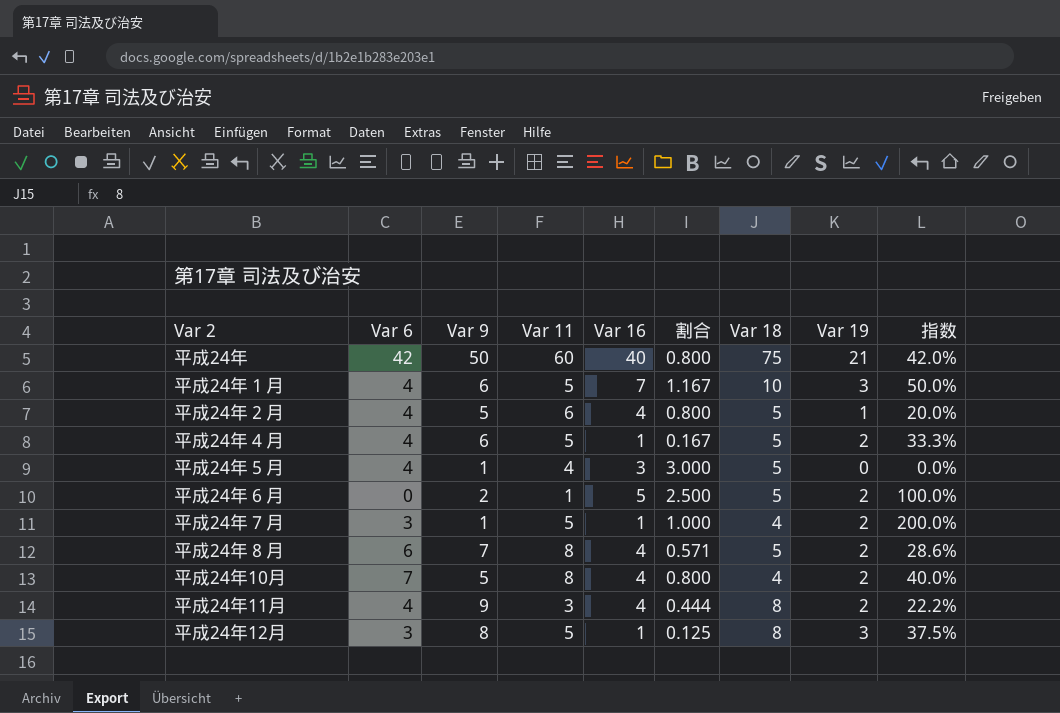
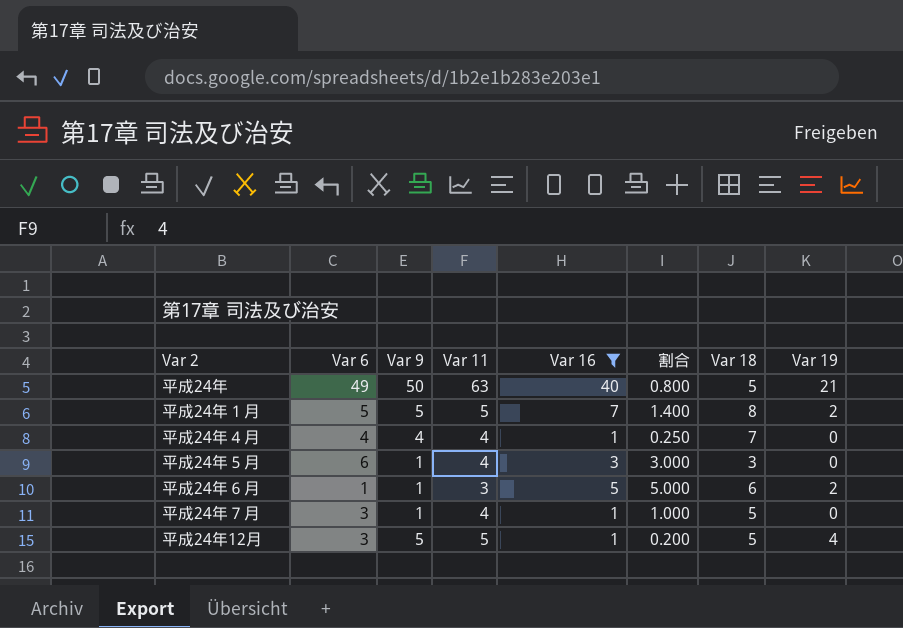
filter: none -> Var 16 != 4
column 指数 | formula: [Var 19] / [Var 9] -> none
平成24年 | Var 6: 42 -> 49
平成24年 | Var 11: 60 -> 63
平成24年 | Var 18: 75 -> 5
平成24年１月 | Var 6: 4 -> 5
平成24年１月 | Var 9: 6 -> 5
平成24年１月 | 割合: 1.167 -> 1.400
平成24年１月 | Var 18: 10 -> 8
平成24年１月 | Var 19: 3 -> 2
平成24年４月 | Var 9: 6 -> 4
平成24年４月 | Var 11: 5 -> 4
平成24年４月 | 割合: 0.167 -> 0.250
平成24年４月 | Var 18: 5 -> 7
平成24年４月 | Var 19: 2 -> 0
平成24年５月 | Var 6: 4 -> 6
平成24年５月 | Var 18: 5 -> 3
平成24年６月 | Var 6: 0 -> 1
平成24年６月 | Var 9: 2 -> 1
平成24年６月 | Var 11: 1 -> 3
平成24年６月 | 割合: 2.500 -> 5.000
平成24年６月 | Var 18: 5 -> 6
平成24年７月 | Var 11: 5 -> 4
平成24年７月 | Var 18: 4 -> 5
平成24年７月 | Var 19: 2 -> 0
平成24年12月 | Var 9: 8 -> 5
平成24年12月 | 割合: 0.125 -> 0.200
平成24年12月 | Var 18: 8 -> 5
平成24年12月 | Var 19: 3 -> 4

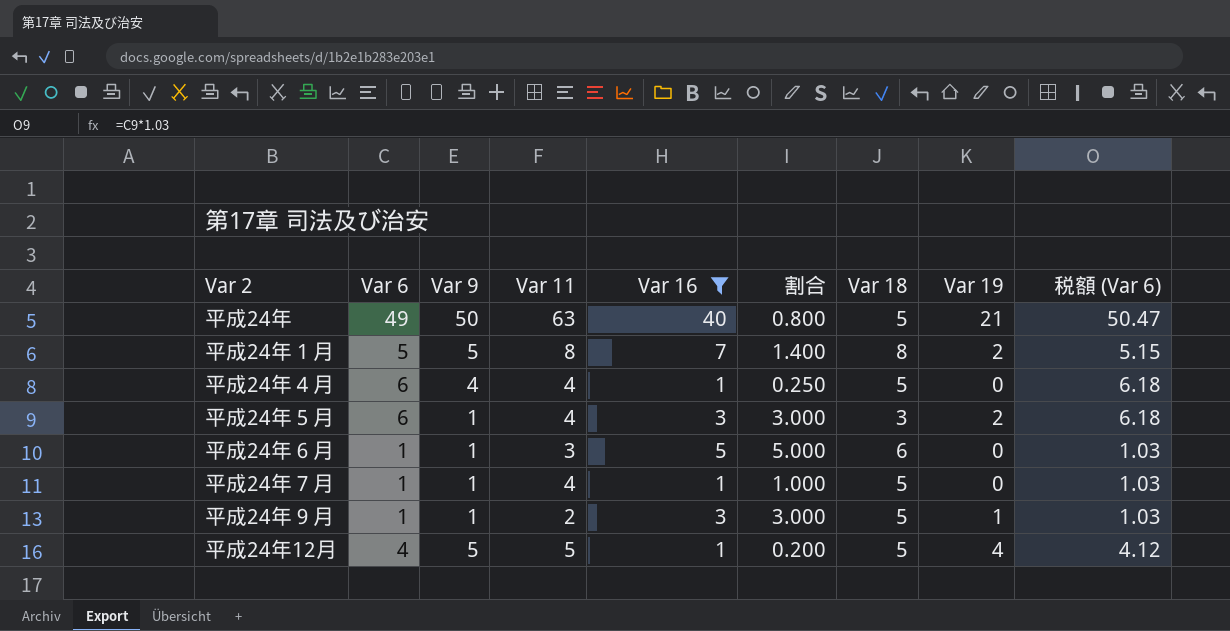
column 税額 (Var 6) | formula: none -> [Var 6] * 1.03
平成24年１月 | Var 11: 5 -> 8
平成24年４月 | Var 6: 4 -> 6
平成24年４月 | Var 18: 7 -> 5
平成24年５月 | Var 19: 0 -> 2
平成24年６月 | Var 19: 2 -> 0
平成24年７月 | Var 6: 3 -> 1
row 平成24年９月: none -> 1 | 1 | 2 | 3 | 3.000 | 5 | 1 | 1.03
平成24年12月 | Var 6: 3 -> 4

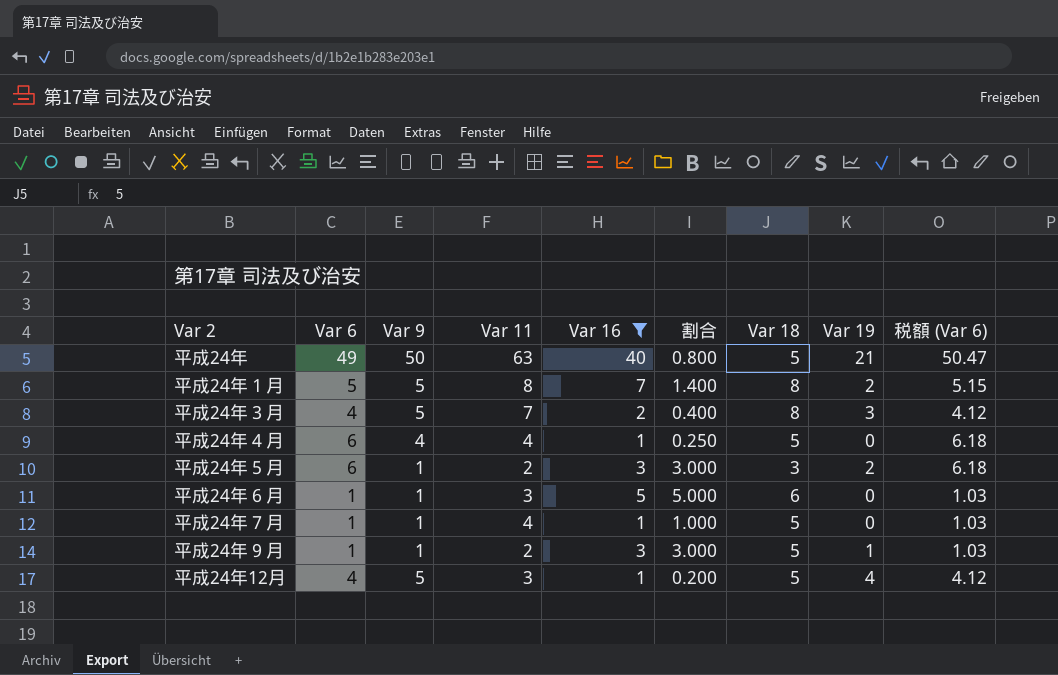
row 平成24年３月: none -> 4 | 5 | 7 | 2 | 0.400 | 8 | 3 | 4.12
平成24年５月 | Var 11: 4 -> 2
平成24年12月 | Var 11: 5 -> 3

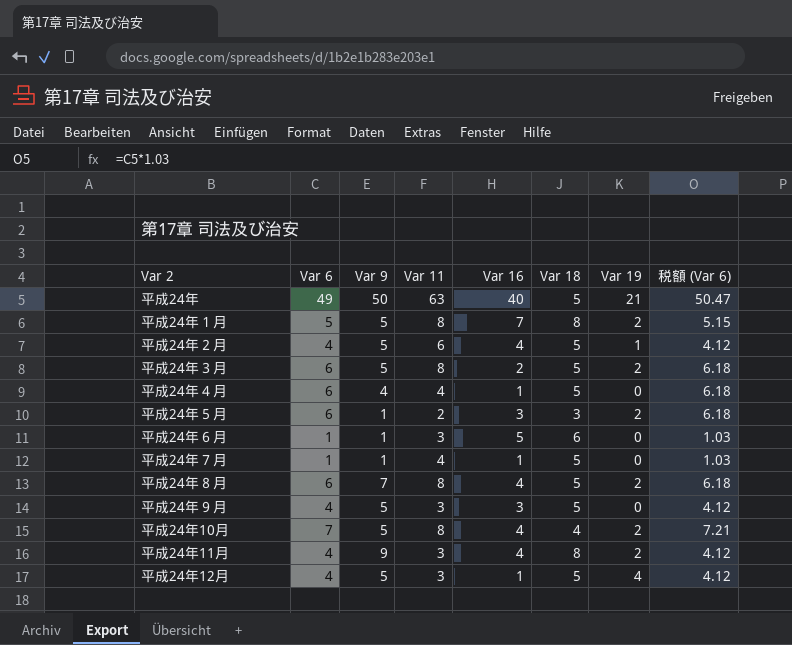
filter: Var 16 != 4 -> none
column 割合 | formula: [Var 16] / [Var 9] -> none
平成24年３月 | Var 6: 4 -> 6
平成24年３月 | Var 11: 7 -> 8
平成24年３月 | Var 18: 8 -> 5
平成24年３月 | Var 19: 3 -> 2
平成24年３月 | 税額 (Var 6): 4.12 -> 6.18
平成24年９月 | Var 6: 1 -> 4
平成24年９月 | Var 9: 1 -> 5
平成24年９月 | Var 11: 2 -> 3
平成24年９月 | Var 19: 1 -> 0
平成24年９月 | 税額 (Var 6): 1.03 -> 4.12

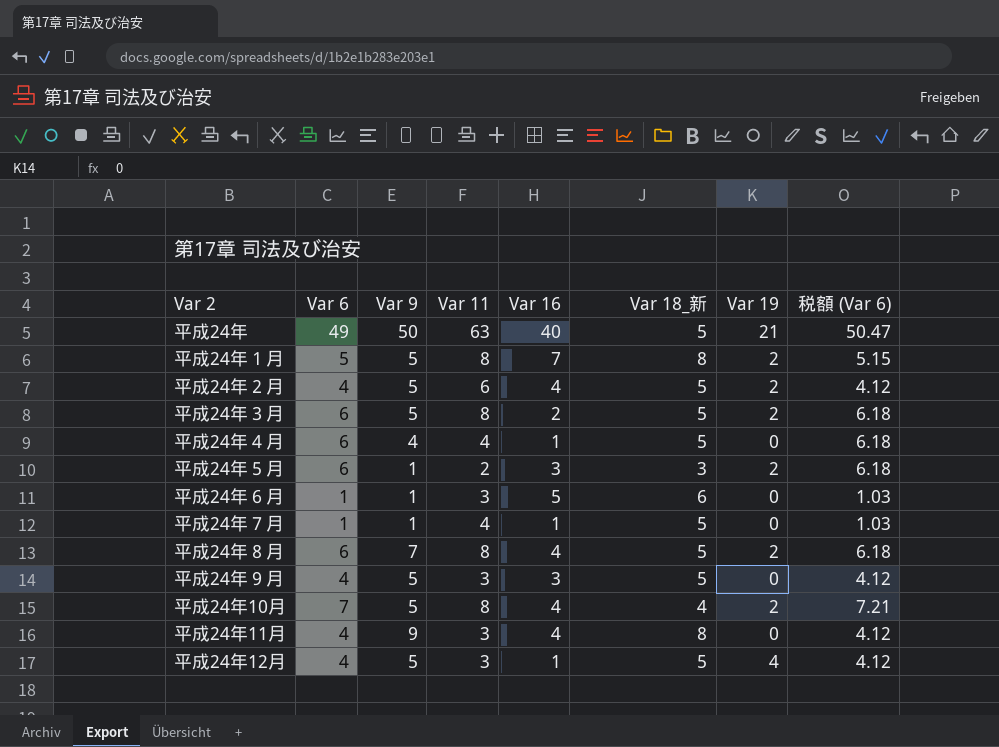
column name: Var 18 -> Var 18_新
平成24年２月 | Var 19: 1 -> 2
平成24年11月 | Var 19: 2 -> 0

